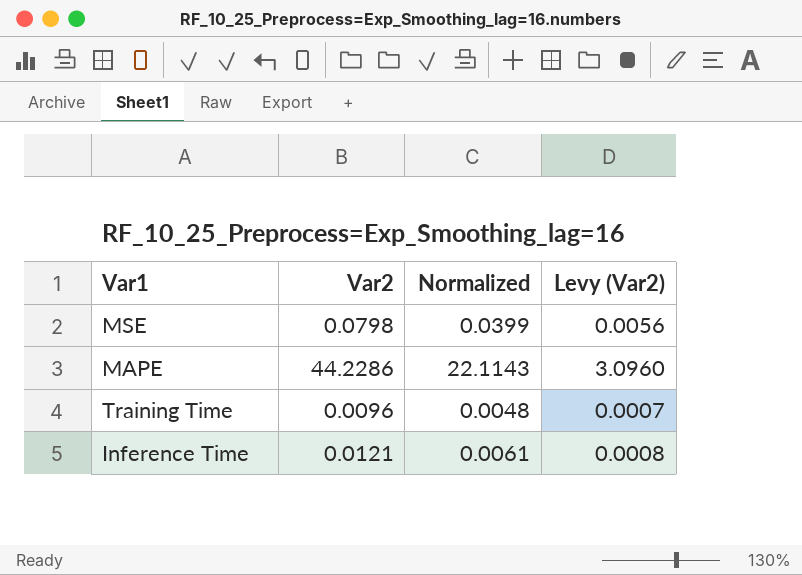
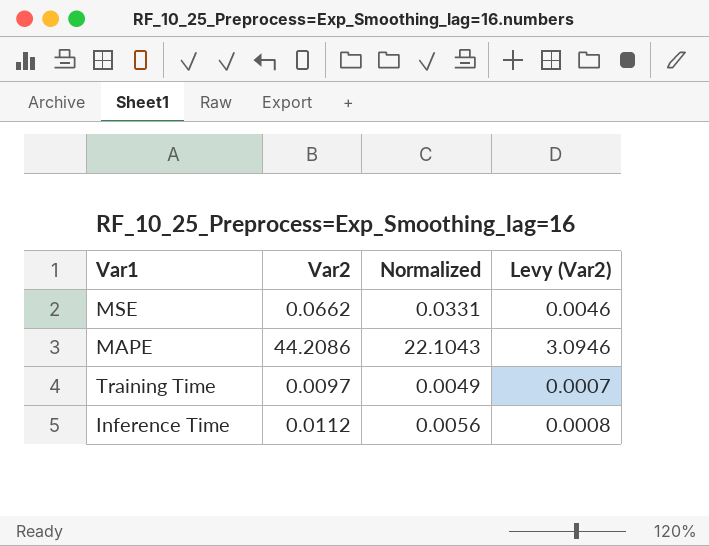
MSE | Var2: 0.0798 -> 0.0662
MSE | Normalized: 0.0399 -> 0.0331
MSE | Levy (Var2): 0.0056 -> 0.0046
MAPE | Var2: 44.2286 -> 44.2086
MAPE | Normalized: 22.1143 -> 22.1043
MAPE | Levy (Var2): 3.0960 -> 3.0946
Training Time | Var2: 0.0096 -> 0.0097
Training Time | Normalized: 0.0048 -> 0.0049
Inference Time | Var2: 0.0121 -> 0.0112
Inference Time | Normalized: 0.0061 -> 0.0056

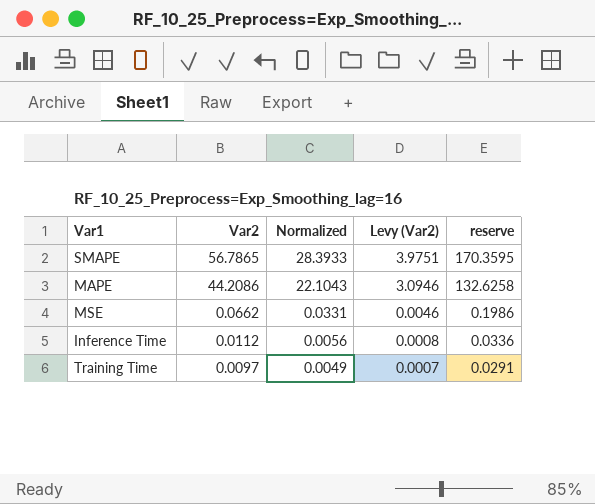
row order: none -> Var2 descending
column reserve | formula: none -> [Var2] * 3
row SMAPE: none -> 56.7865 | 28.3933 | 3.9751 | 170.3595

